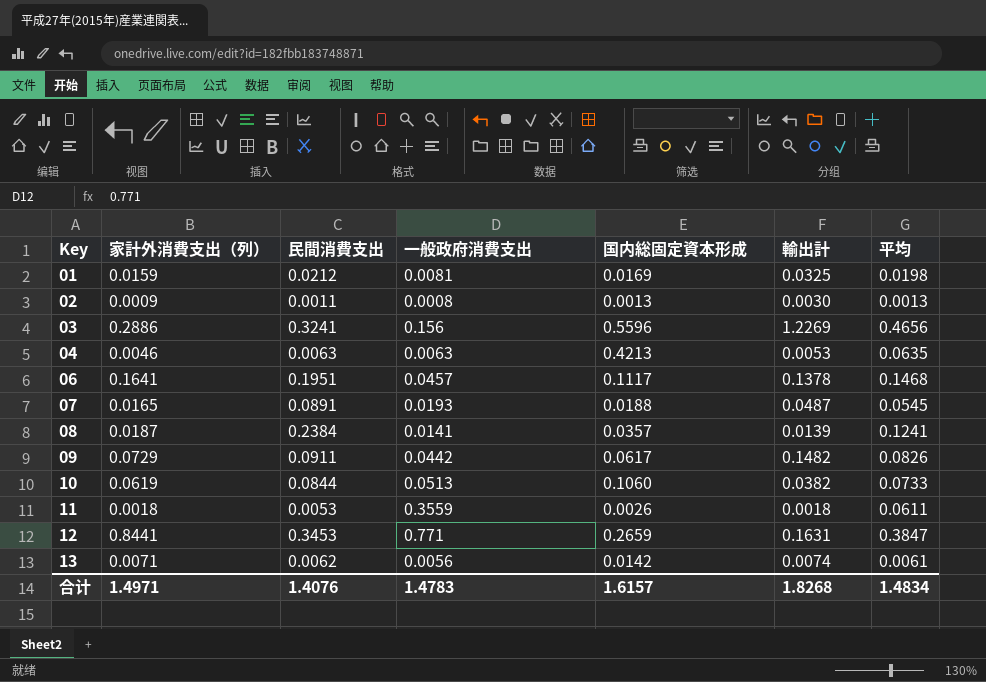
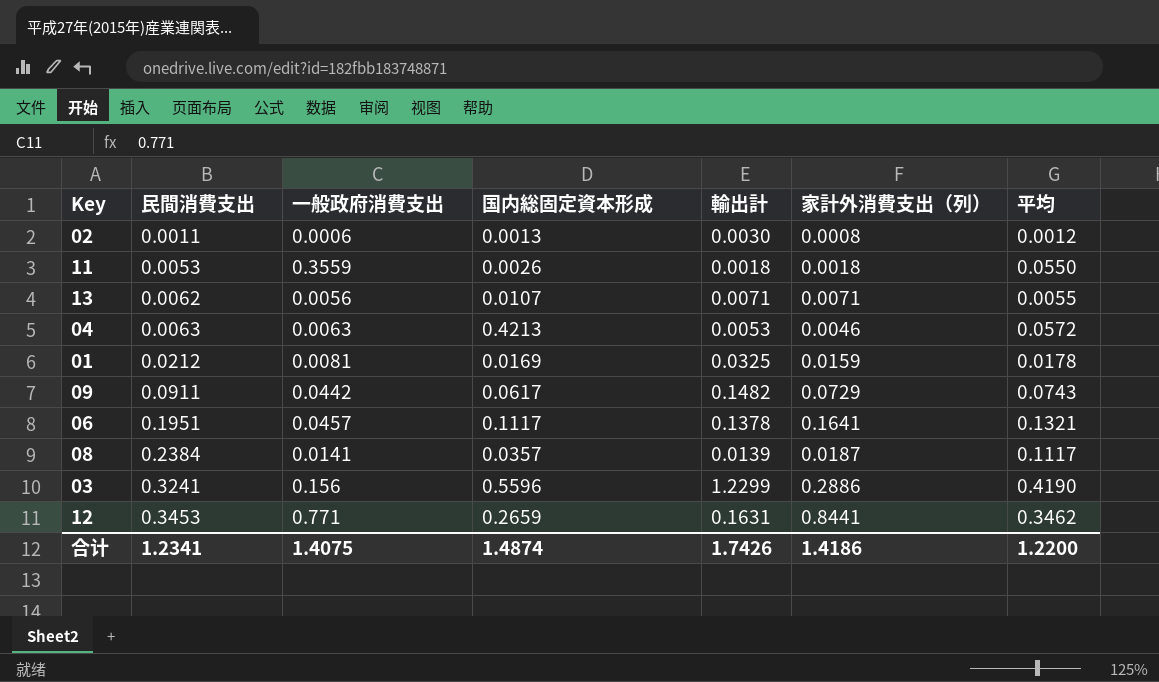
row order: Key ascending -> 民間消費支出 ascending
column 家計外消費支出（列） | position: 2 -> 6
row 07: 0.0165 | 0.0891 | 0.0193 | 0.0188 | 0.0487 | 0.0545 -> none
row 10: 0.0619 | 0.0844 | 0.0513 | 0.1060 | 0.0382 | 0.0733 -> none
02 | 一般政府消費支出: 0.0008 -> 0.0006
02 | 家計外消費支出（列）: 0.0009 -> 0.0008
02 | 平均: 0.0013 -> 0.0012
11 | 平均: 0.0611 -> 0.0550
13 | 国内総固定資本形成: 0.0142 -> 0.0107
13 | 輸出計: 0.0074 -> 0.0071
13 | 平均: 0.0061 -> 0.0055
04 | 平均: 0.0635 -> 0.0572
01 | 平均: 0.0198 -> 0.0178
09 | 平均: 0.0826 -> 0.0743
06 | 平均: 0.1468 -> 0.1321
08 | 平均: 0.1241 -> 0.1117
03 | 輸出計: 1.2269 -> 1.2299
03 | 平均: 0.4656 -> 0.4190
12 | 平均: 0.3847 -> 0.3462
合计 | 民間消費支出: 1.4076 -> 1.2341
合计 | 一般政府消費支出: 1.4783 -> 1.4075
合计 | 国内総固定資本形成: 1.6157 -> 1.4874
合计 | 輸出計: 1.8268 -> 1.7426
合计 | 家計外消費支出（列）: 1.4971 -> 1.4186
合计 | 平均: 1.4834 -> 1.2200

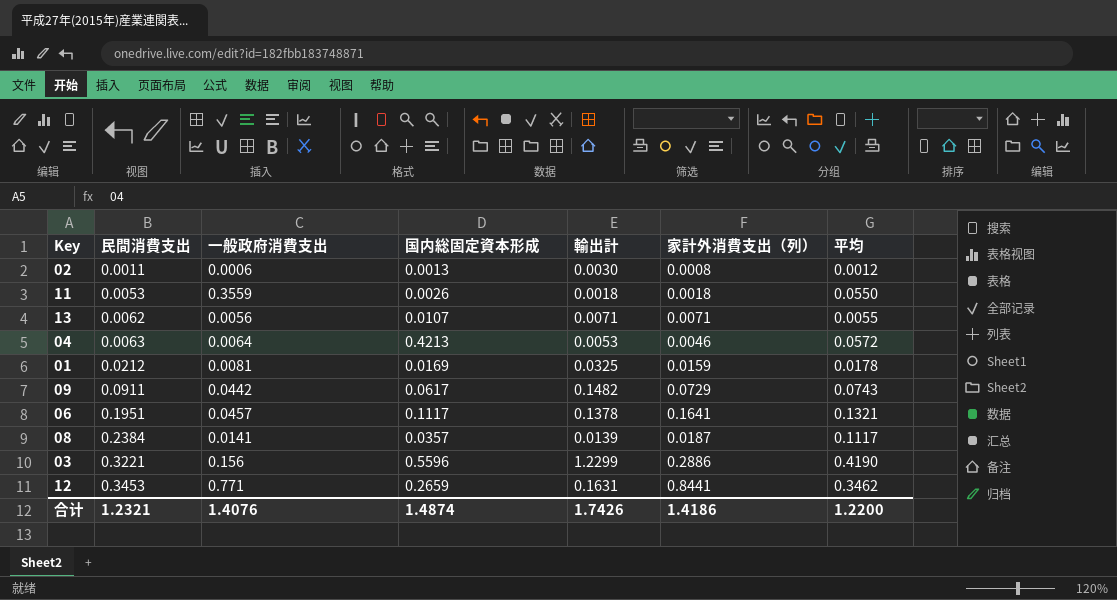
04 | 一般政府消費支出: 0.0063 -> 0.0064
03 | 民間消費支出: 0.3241 -> 0.3221
合计 | 民間消費支出: 1.2341 -> 1.2321
合计 | 一般政府消費支出: 1.4075 -> 1.4076

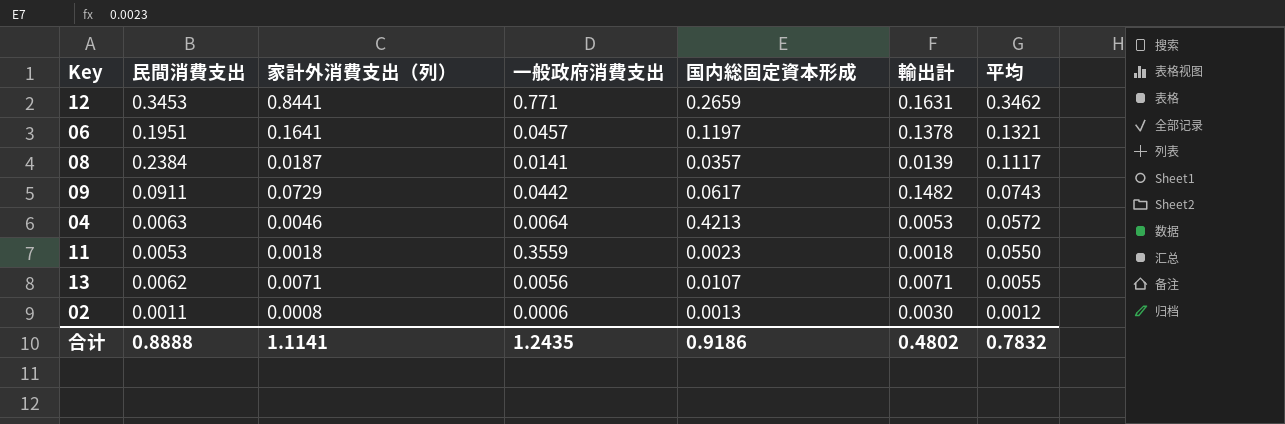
row order: 民間消費支出 ascending -> 平均 descending
column 家計外消費支出（列） | position: 6 -> 3
row 01: 0.0212 | 0.0081 | 0.0169 | 0.0325 | 0.0159 | 0.0178 -> none
row 03: 0.3221 | 0.156 | 0.5596 | 1.2299 | 0.2886 | 0.4190 -> none
06 | 国内総固定資本形成: 0.1117 -> 0.1197
11 | 国内総固定資本形成: 0.0026 -> 0.0023
合计 | 民間消費支出: 1.2321 -> 0.8888
合计 | 家計外消費支出（列）: 1.4186 -> 1.1141
合计 | 一般政府消費支出: 1.4076 -> 1.2435
合计 | 国内総固定資本形成: 1.4874 -> 0.9186
合计 | 輸出計: 1.7426 -> 0.4802
合计 | 平均: 1.2200 -> 0.7832

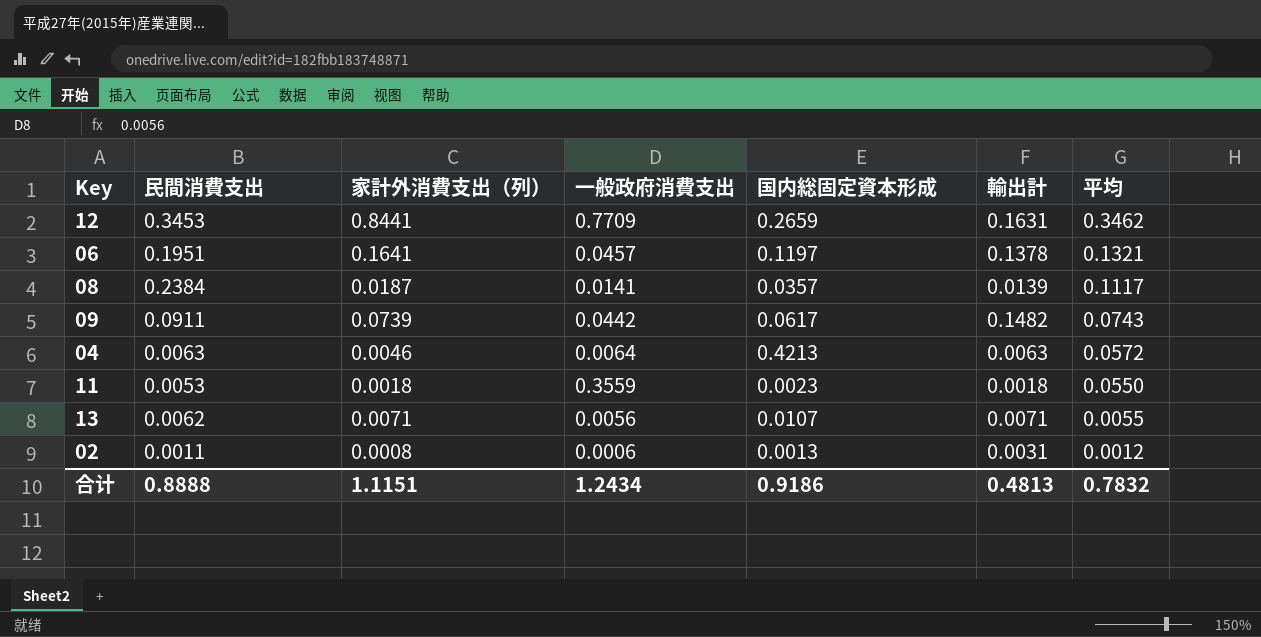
12 | 一般政府消費支出: 0.771 -> 0.7709
09 | 家計外消費支出（列）: 0.0729 -> 0.0739
04 | 輸出計: 0.0053 -> 0.0063
02 | 輸出計: 0.0030 -> 0.0031
合计 | 家計外消費支出（列）: 1.1141 -> 1.1151
合计 | 一般政府消費支出: 1.2435 -> 1.2434
合计 | 輸出計: 0.4802 -> 0.4813

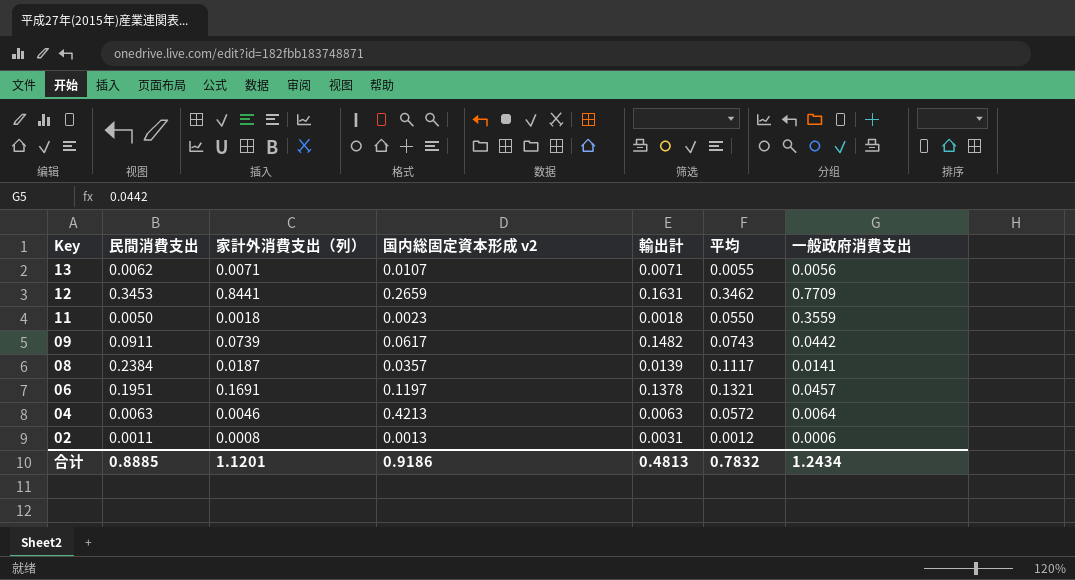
row order: 平均 descending -> Key descending
column name: 国内総固定資本形成 -> 国内総固定資本形成 v2
column 一般政府消費支出 | position: 4 -> 7
11 | 民間消費支出: 0.0053 -> 0.0050
06 | 家計外消費支出（列）: 0.1641 -> 0.1691
合计 | 民間消費支出: 0.8888 -> 0.8885
合计 | 家計外消費支出（列）: 1.1151 -> 1.1201

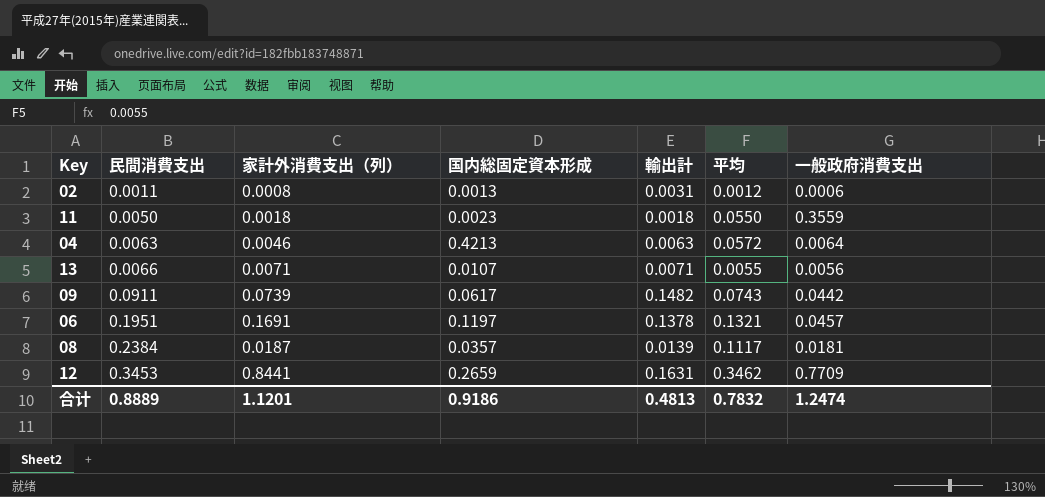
row order: Key descending -> 民間消費支出 ascending
column name: 国内総固定資本形成 v2 -> 国内総固定資本形成
13 | 民間消費支出: 0.0062 -> 0.0066
08 | 一般政府消費支出: 0.0141 -> 0.0181
合计 | 民間消費支出: 0.8885 -> 0.8889
合计 | 一般政府消費支出: 1.2434 -> 1.2474

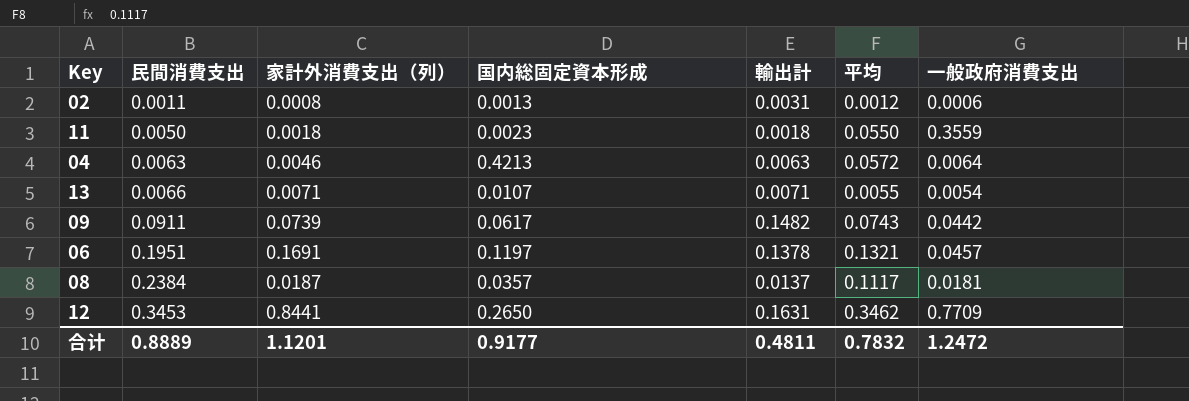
13 | 一般政府消費支出: 0.0056 -> 0.0054
08 | 輸出計: 0.0139 -> 0.0137
12 | 国内総固定資本形成: 0.2659 -> 0.2650
合计 | 国内総固定資本形成: 0.9186 -> 0.9177
合计 | 輸出計: 0.4813 -> 0.4811
合计 | 一般政府消費支出: 1.2474 -> 1.2472

